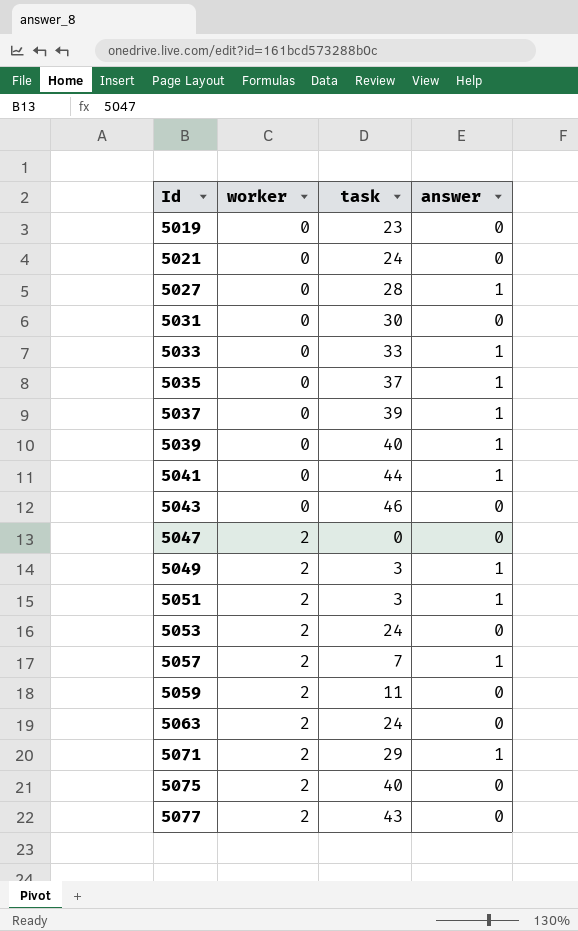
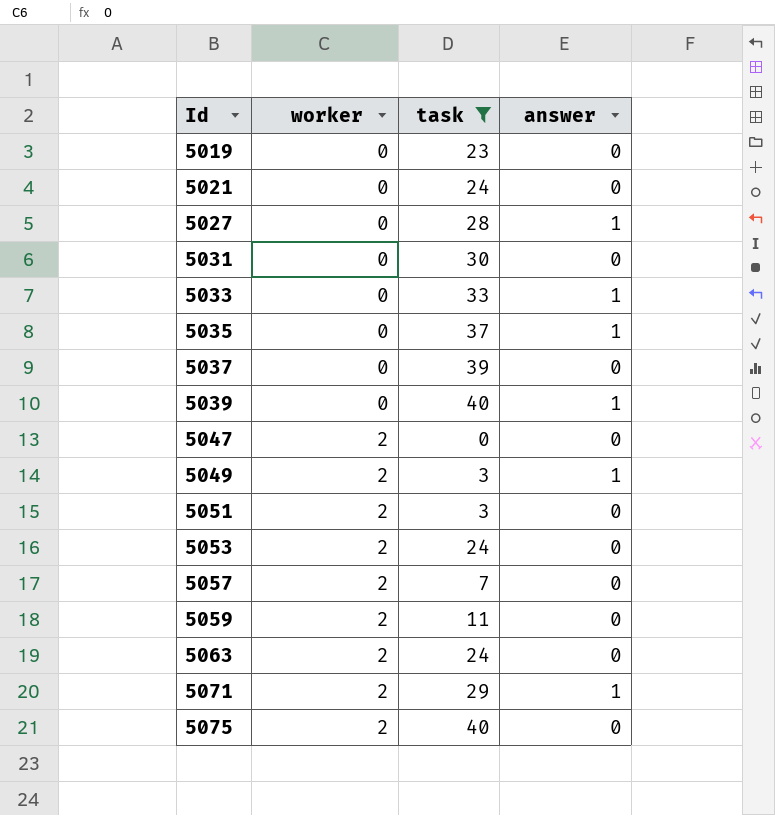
filter: none -> task <= 40
5037 | answer: 1 -> 0
5051 | answer: 1 -> 0
5057 | answer: 1 -> 0

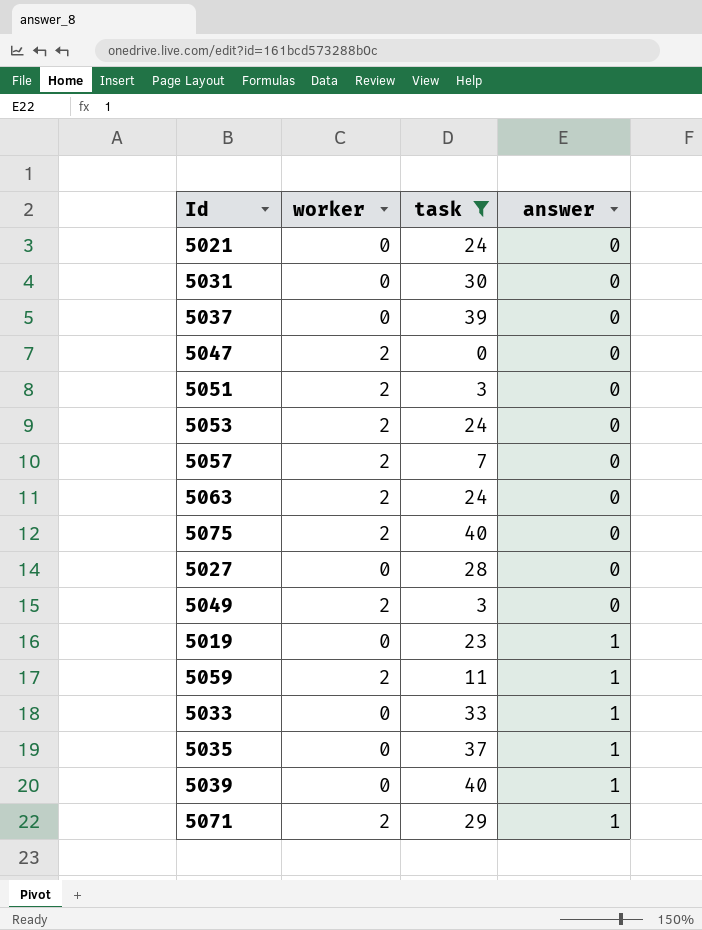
row order: Id ascending -> answer ascending
5027 | answer: 1 -> 0
5049 | answer: 1 -> 0
5019 | answer: 0 -> 1
5059 | answer: 0 -> 1

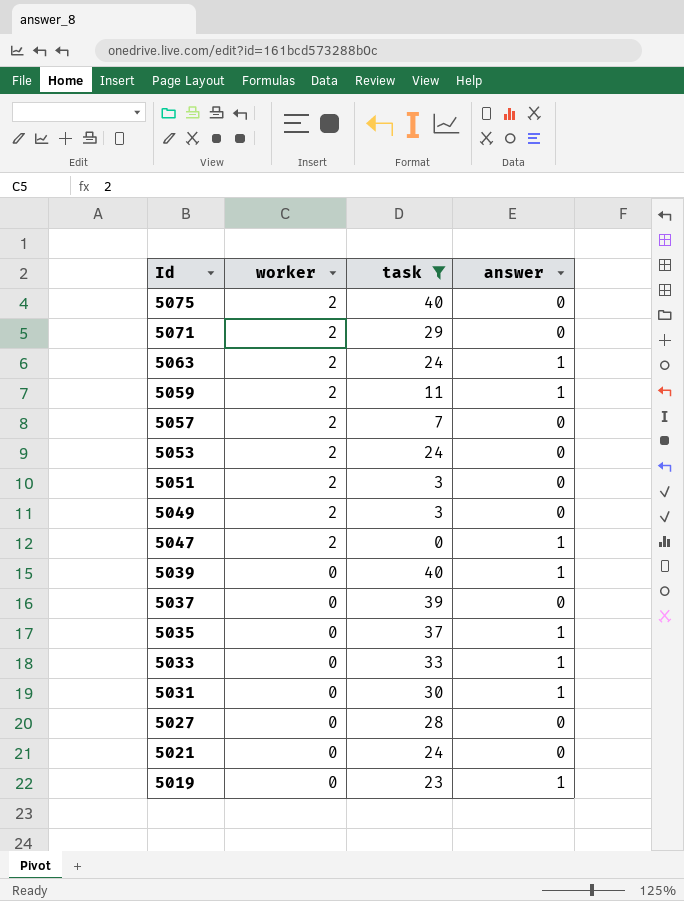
row order: answer ascending -> Id descending
5071 | answer: 1 -> 0
5063 | answer: 0 -> 1
5047 | answer: 0 -> 1
5031 | answer: 0 -> 1

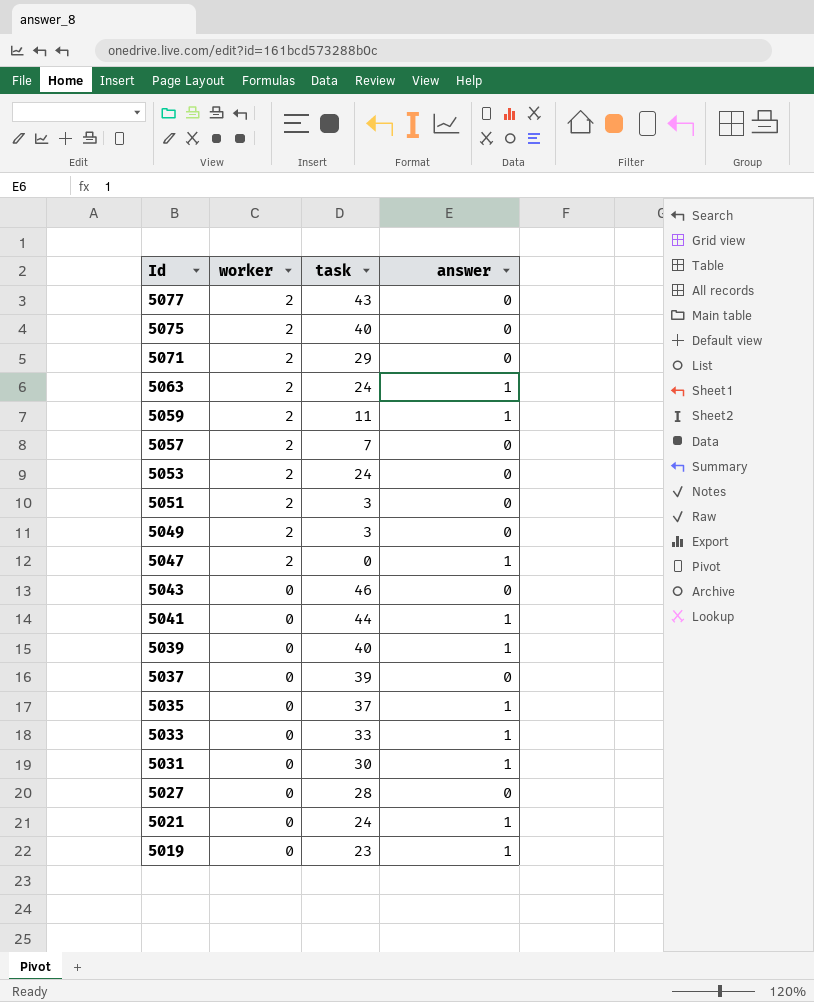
filter: task <= 40 -> none
5021 | answer: 0 -> 1

